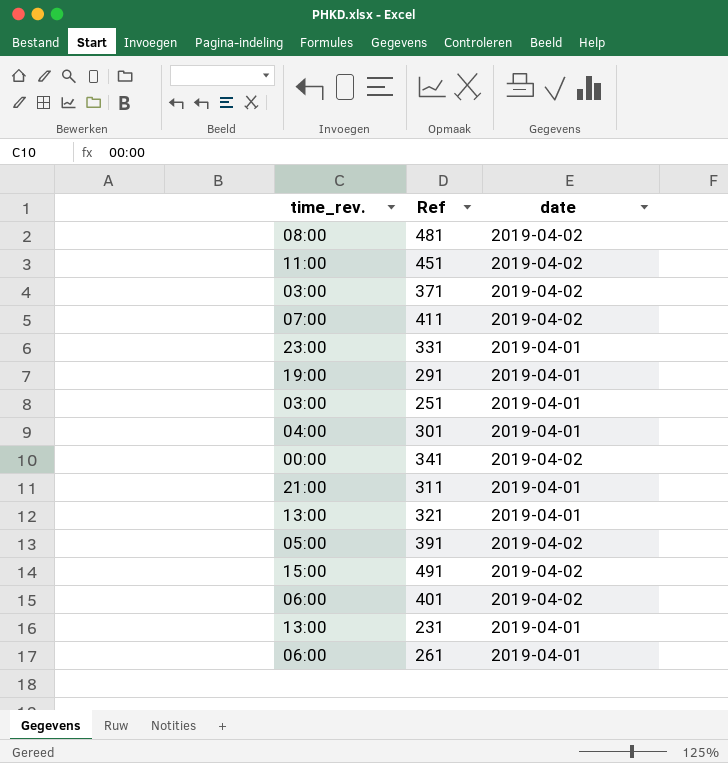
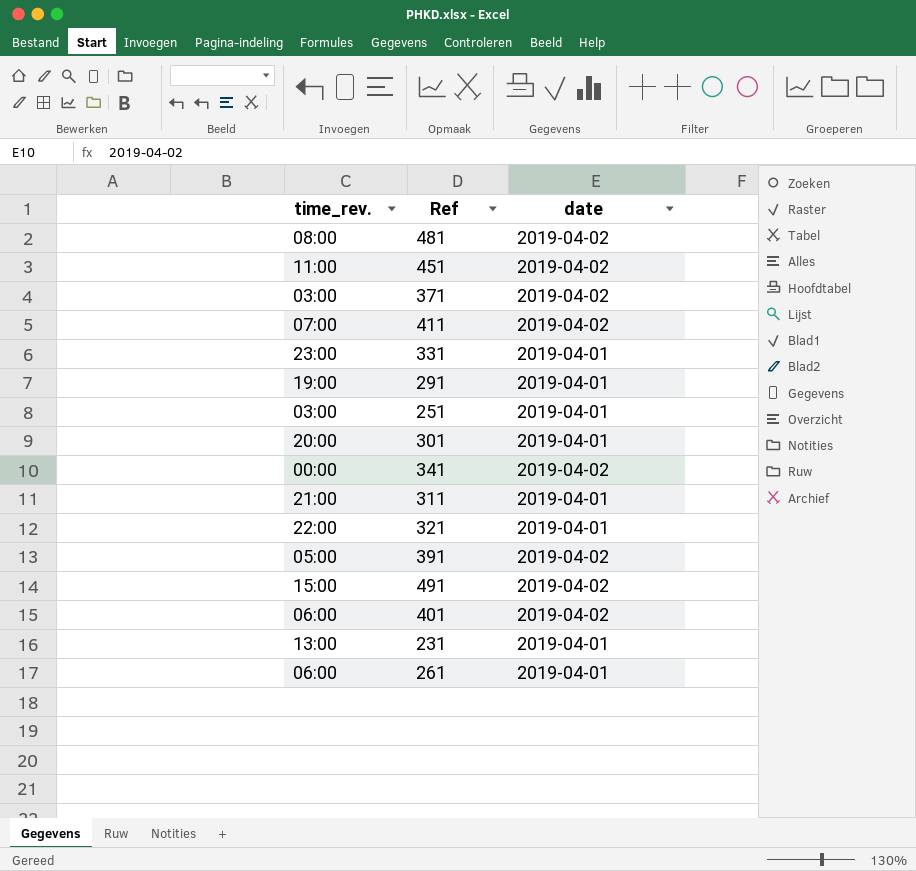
301 | time_rev.: 04:00 -> 20:00
321 | time_rev.: 13:00 -> 22:00

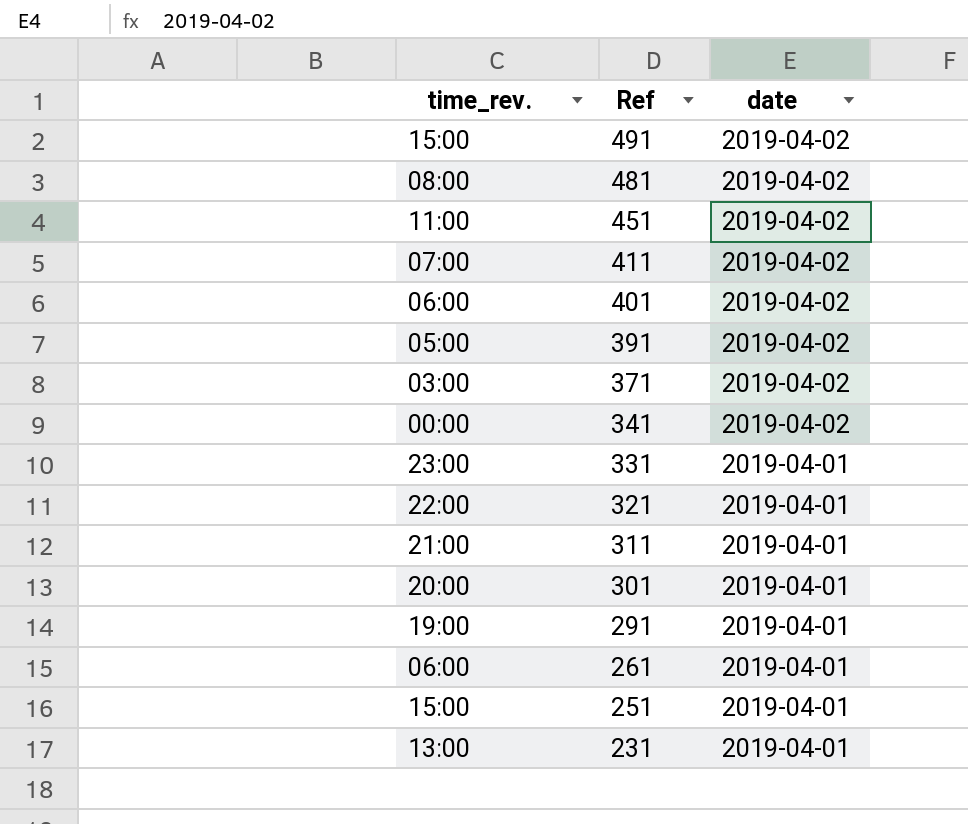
row order: none -> Ref descending
251 | time_rev.: 03:00 -> 15:00

